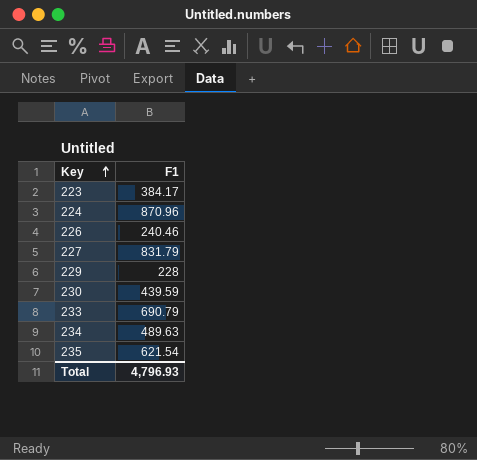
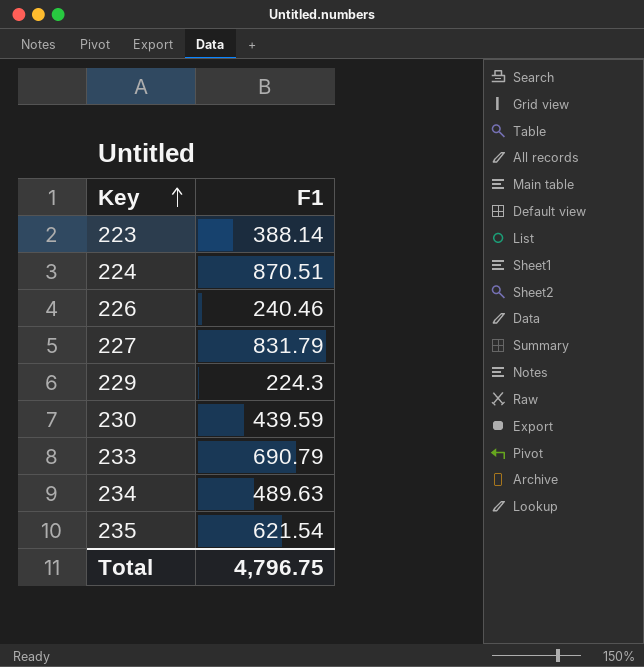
223 | F1: 384.17 -> 388.14
224 | F1: 870.96 -> 870.51
229 | F1: 228 -> 224.3
Total | F1: 4,796.93 -> 4,796.75

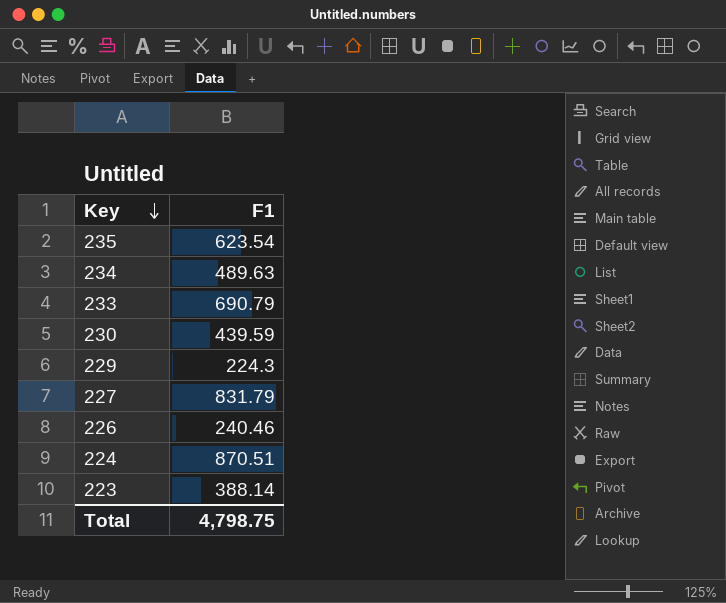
row order: Key ascending -> Key descending
235 | F1: 621.54 -> 623.54
Total | F1: 4,796.75 -> 4,798.75

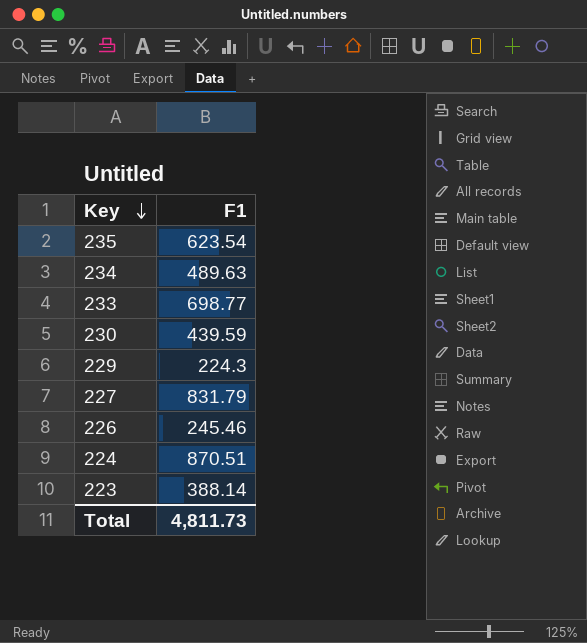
233 | F1: 690.79 -> 698.77
226 | F1: 240.46 -> 245.46
Total | F1: 4,798.75 -> 4,811.73

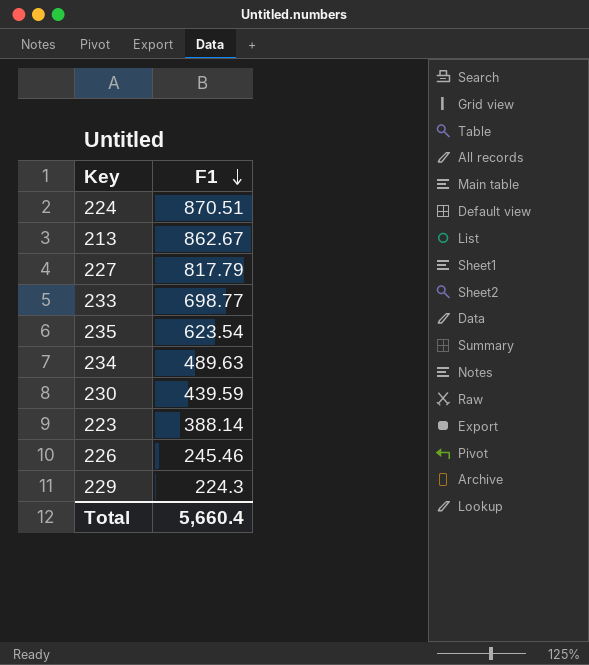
row order: Key descending -> F1 descending
row 213: none -> 862.67
227 | F1: 831.79 -> 817.79
Total | F1: 4,811.73 -> 5,660.4

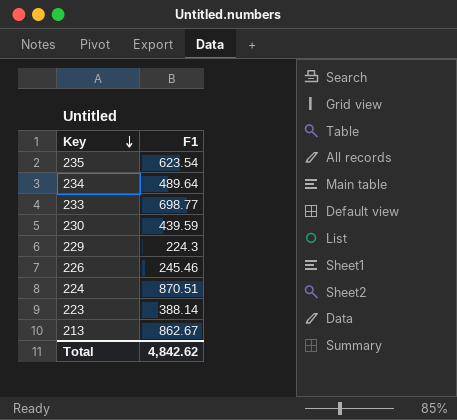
row order: F1 descending -> Key descending
row 227: 817.79 -> none
234 | F1: 489.63 -> 489.64
Total | F1: 5,660.4 -> 4,842.62

